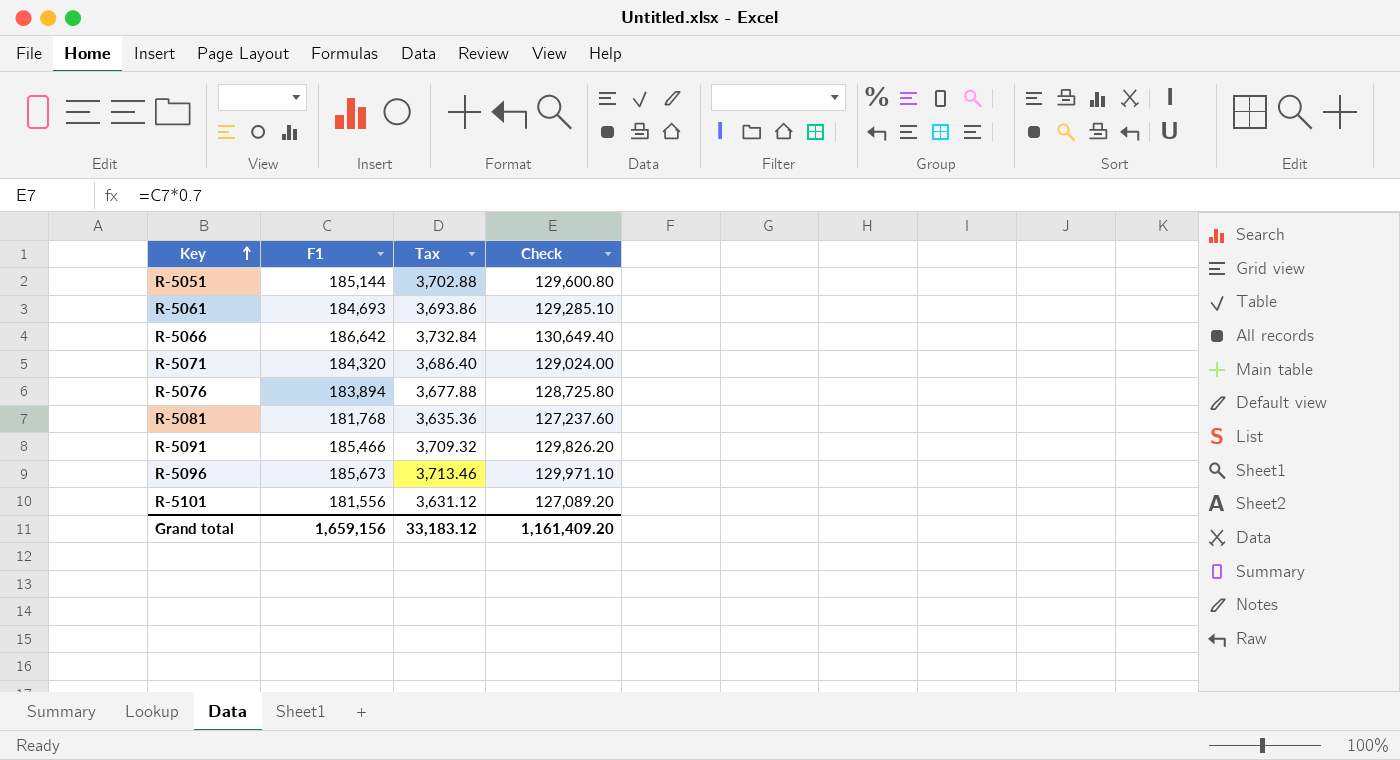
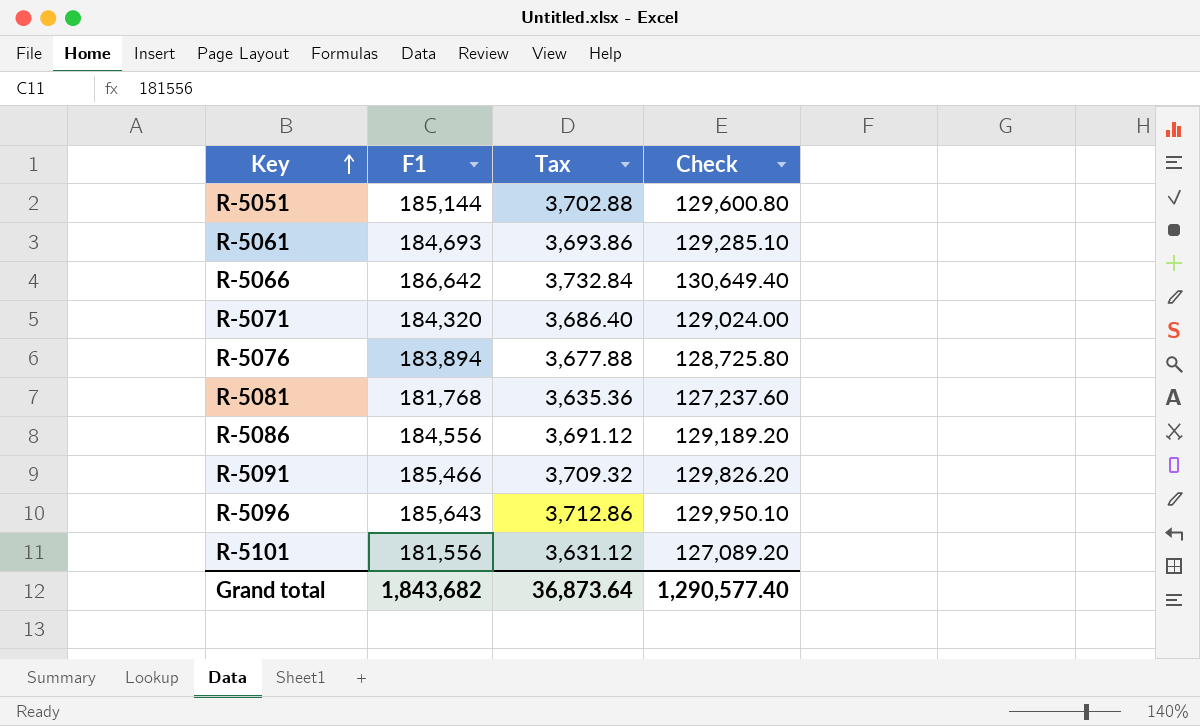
row R-5086: none -> 184,556 | 3,691.12 | 129,189.20
R-5096 | F1: 185,673 -> 185,643
R-5096 | Tax: 3,713.46 -> 3,712.86
R-5096 | Check: 129,971.10 -> 129,950.10
Grand total | F1: 1,659,156 -> 1,843,682
Grand total | Tax: 33,183.12 -> 36,873.64
Grand total | Check: 1,161,409.20 -> 1,290,577.40

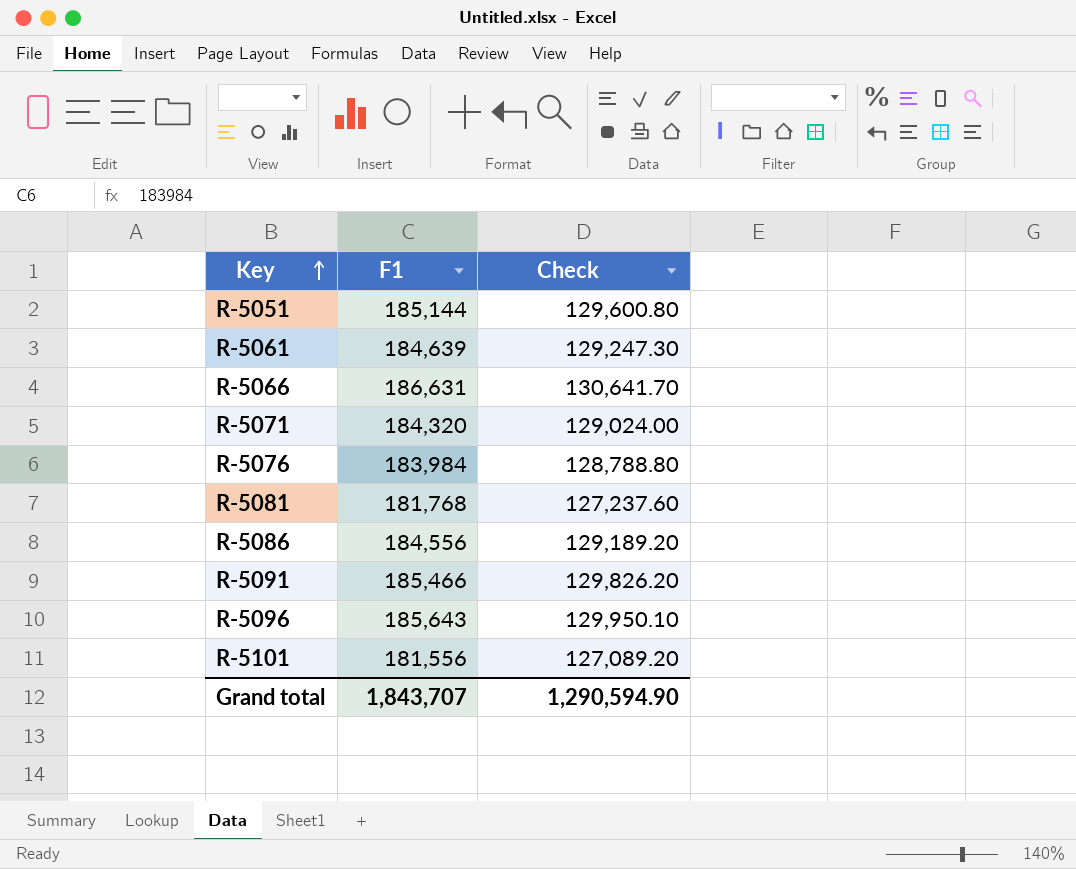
column Tax | formula: [F1] * 0.02 -> none
R-5061 | F1: 184,693 -> 184,639
R-5061 | Check: 129,285.10 -> 129,247.30
R-5066 | F1: 186,642 -> 186,631
R-5066 | Check: 130,649.40 -> 130,641.70
R-5076 | F1: 183,894 -> 183,984
R-5076 | Check: 128,725.80 -> 128,788.80
Grand total | F1: 1,843,682 -> 1,843,707
Grand total | Check: 1,290,577.40 -> 1,290,594.90

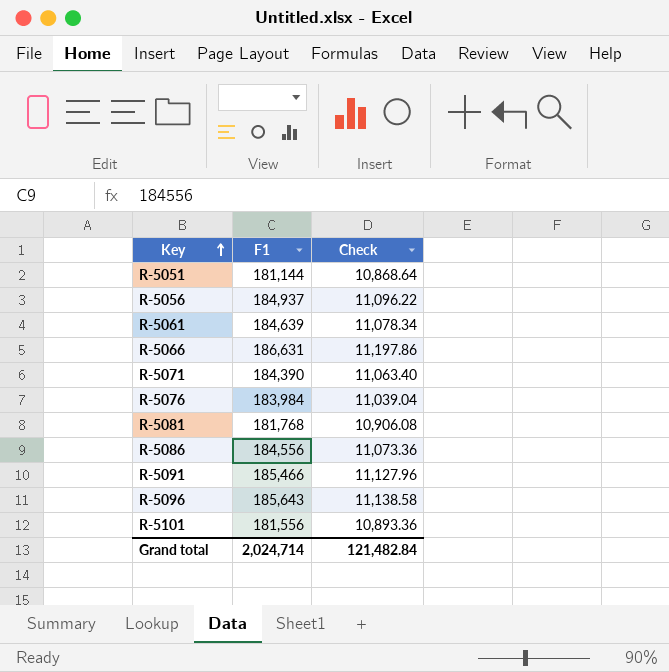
column Check | formula: [F1] * 0.7 -> [F1] * 0.06
R-5051 | F1: 185,144 -> 181,144
row R-5056: none -> 184,937 | 11,096.22
R-5071 | F1: 184,320 -> 184,390
Grand total | F1: 1,843,707 -> 2,024,714
Grand total | Check: 1,290,594.90 -> 121,482.84

